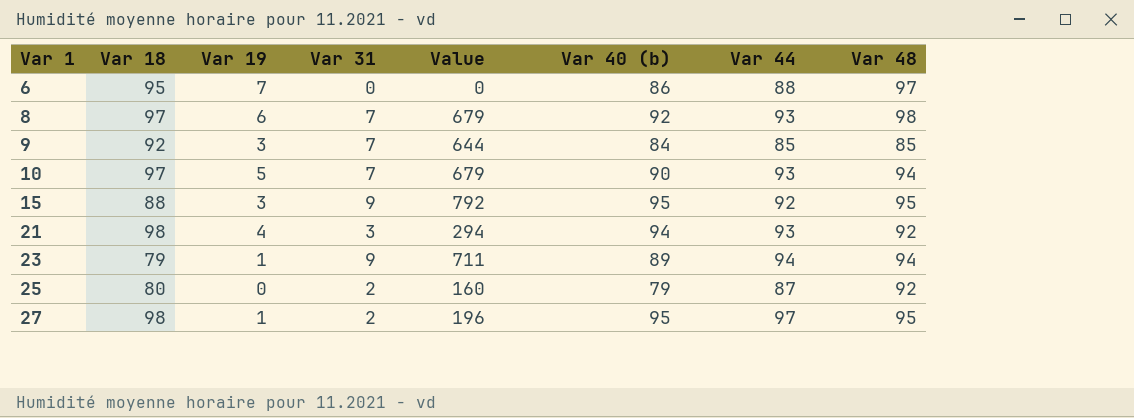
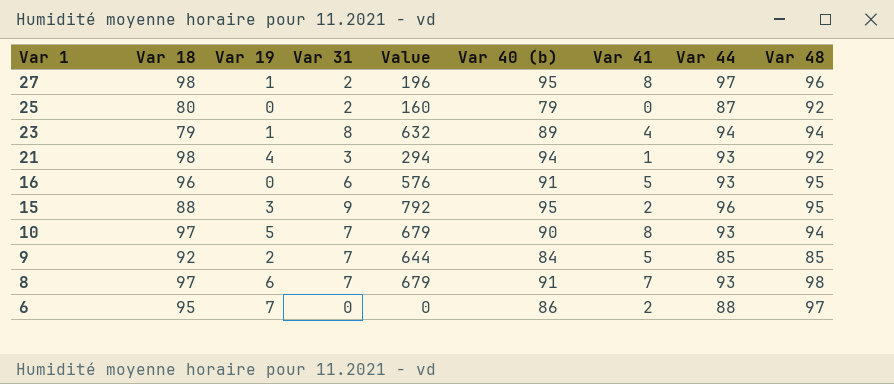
row order: Var 1 ascending -> Var 1 descending
column Var 41 | position: none -> 7
27 | Var 48: 95 -> 96
23 | Var 31: 9 -> 8
23 | Value: 711 -> 632
row 16: none -> 96 | 0 | 6 | 576 | 91 | 5 | 93 | 95
15 | Var 44: 92 -> 96
9 | Var 19: 3 -> 2
8 | Var 40 (b): 92 -> 91

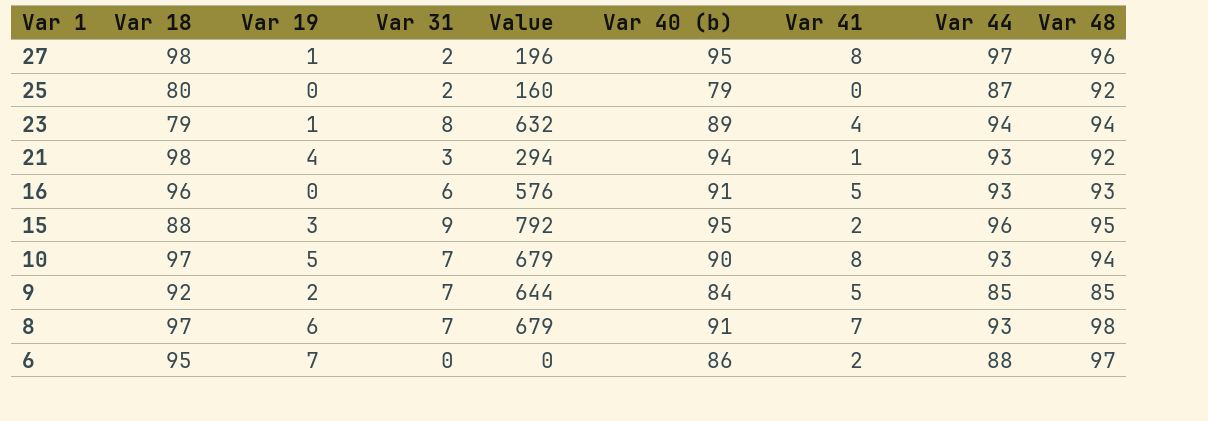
16 | Var 48: 95 -> 93

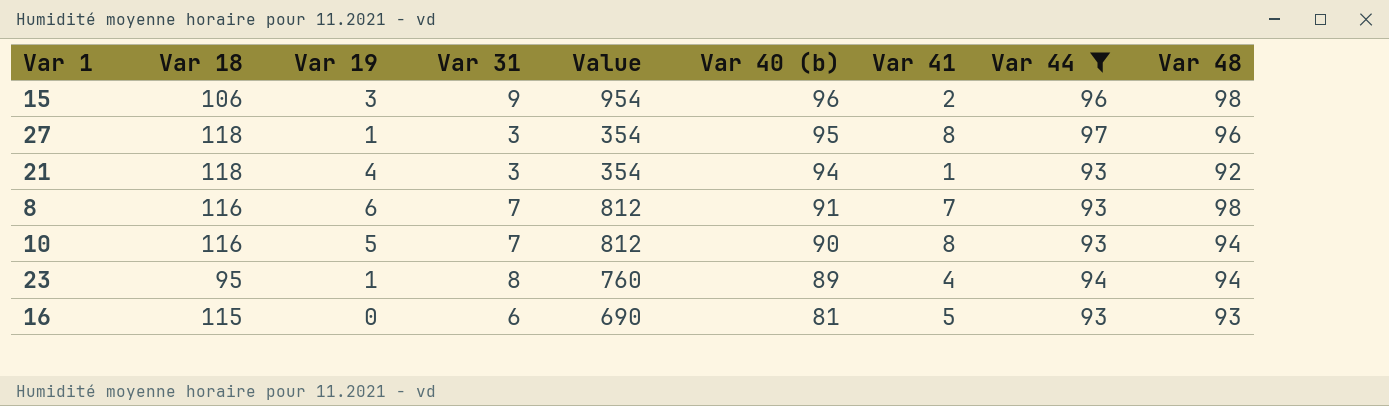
filter: none -> Var 44 >= 93
row order: Var 1 descending -> Var 40 (b) descending
15 | Var 18: 88 -> 106
15 | Value: 792 -> 954
15 | Var 40 (b): 95 -> 96
15 | Var 48: 95 -> 98
27 | Var 18: 98 -> 118
27 | Var 31: 2 -> 3
27 | Value: 196 -> 354
21 | Var 18: 98 -> 118
21 | Value: 294 -> 354
8 | Var 18: 97 -> 116
8 | Value: 679 -> 812
10 | Var 18: 97 -> 116
10 | Value: 679 -> 812
23 | Var 18: 79 -> 95
23 | Value: 632 -> 760
16 | Var 18: 96 -> 115
16 | Value: 576 -> 690
16 | Var 40 (b): 91 -> 81

